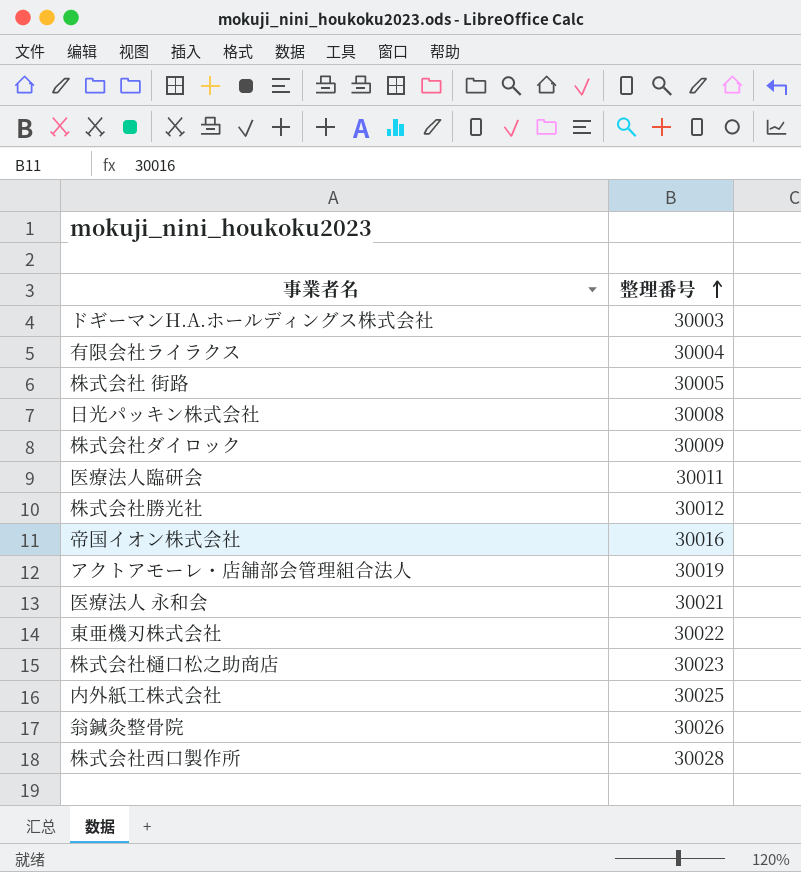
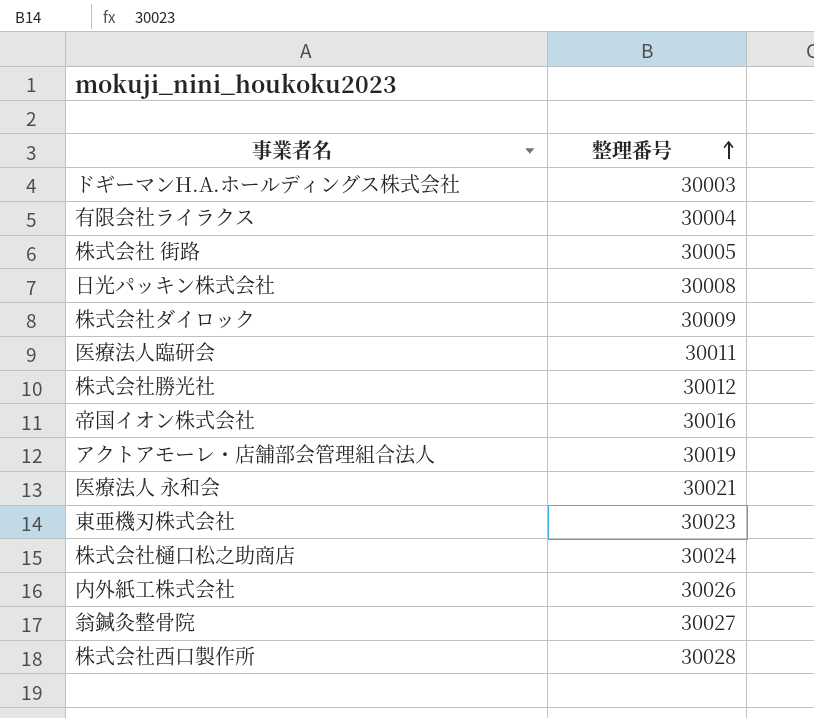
東亜機刃株式会社 | 整理番号: 30022 -> 30023
株式会社樋口松之助商店 | 整理番号: 30023 -> 30024
内外紙工株式会社 | 整理番号: 30025 -> 30026
翁鍼灸整骨院 | 整理番号: 30026 -> 30027

